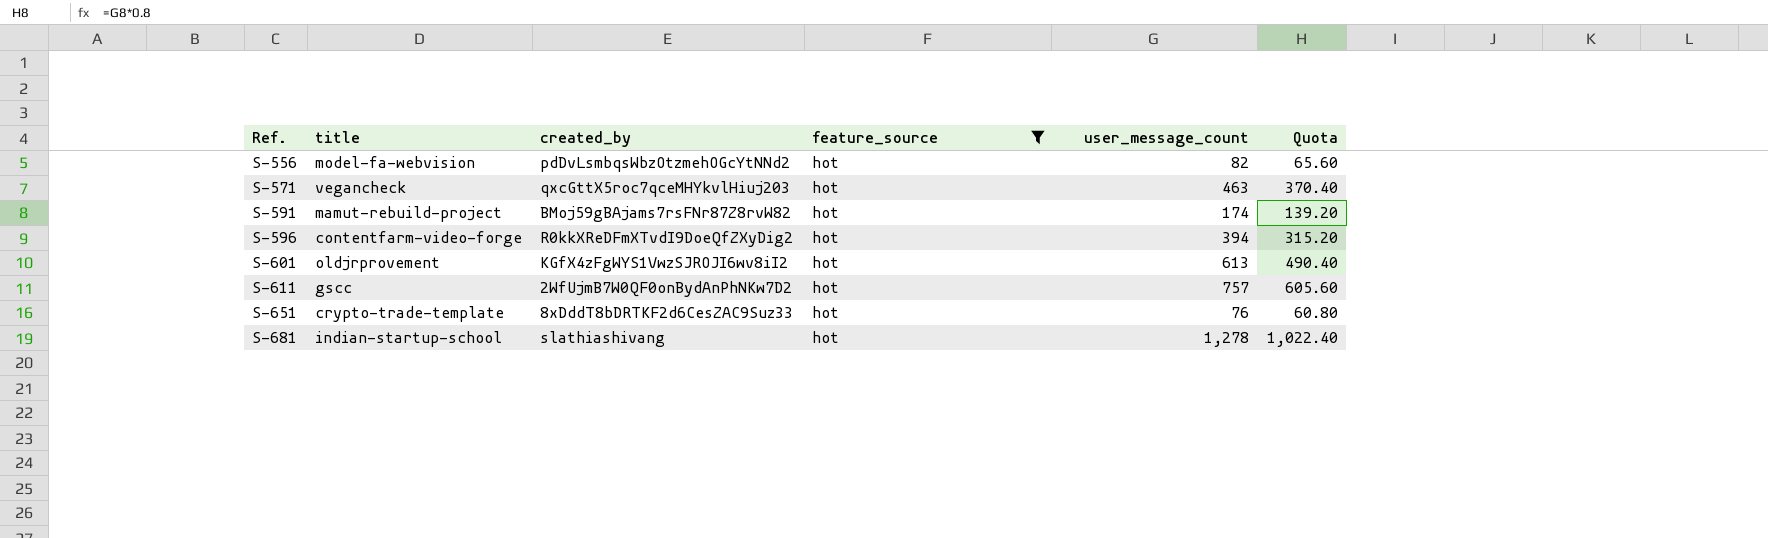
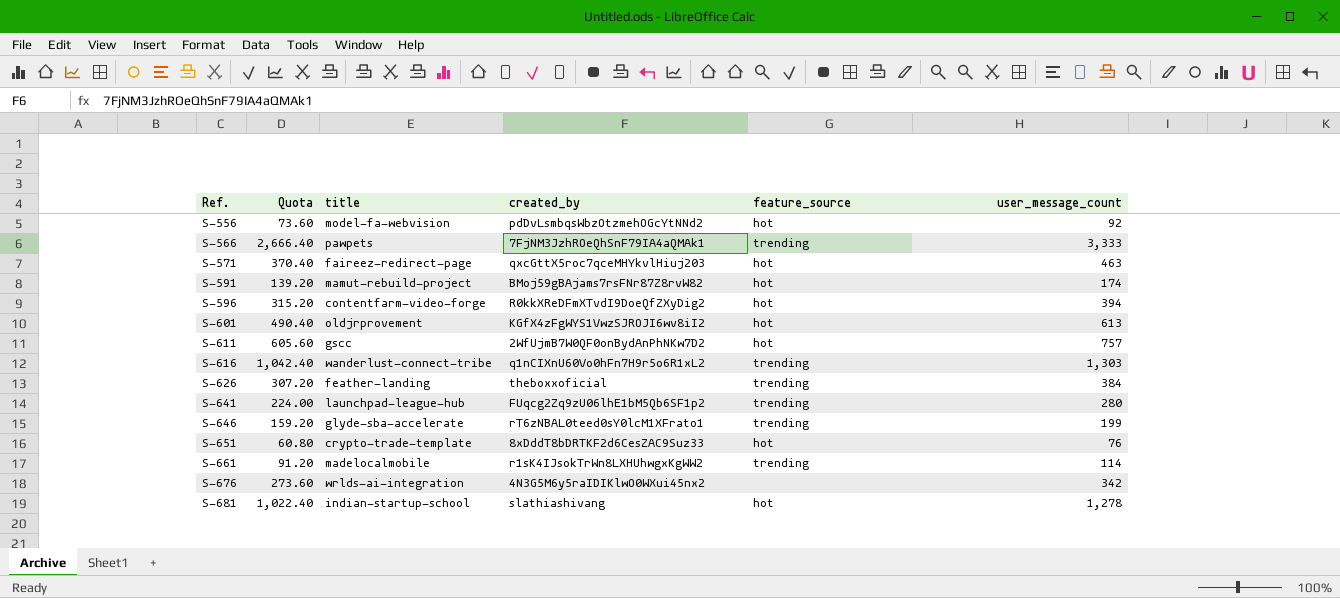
filter: feature_source = hot -> none
column Quota | position: 6 -> 2
S-556 | Quota: 65.60 -> 73.60
S-556 | user_message_count: 82 -> 92
S-571 | title: vegancheck -> faireez-redirect-page

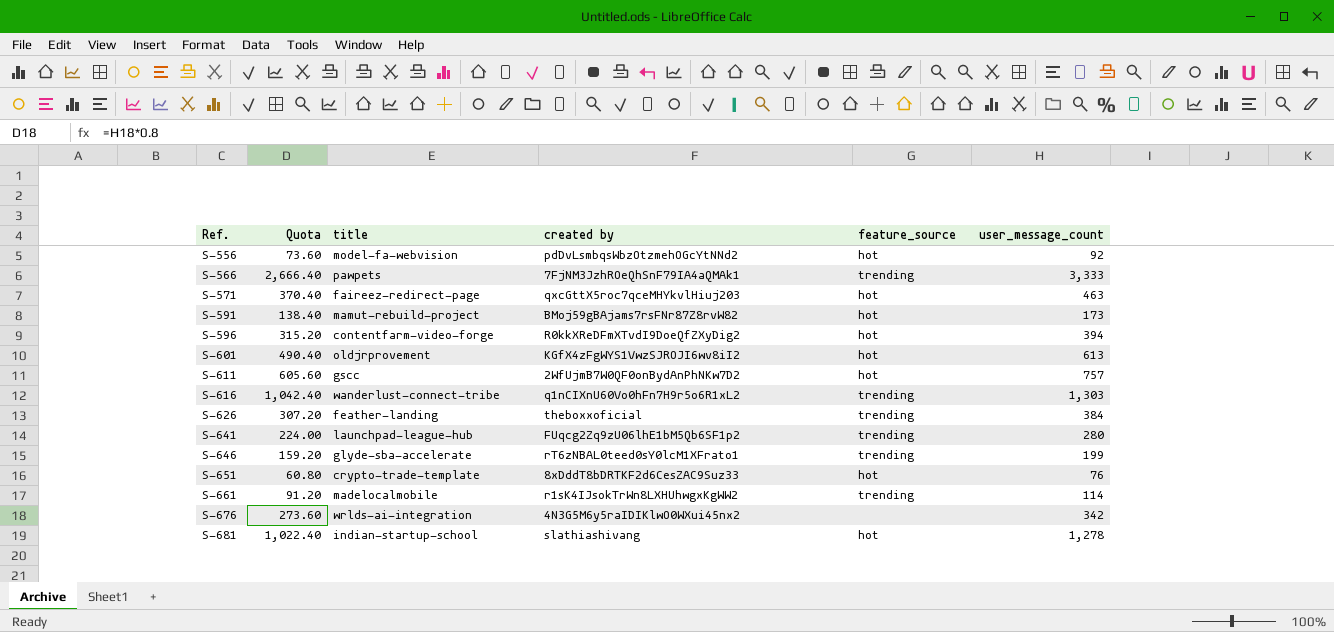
column name: created_by -> created by
S-591 | Quota: 139.20 -> 138.40
S-591 | user_message_count: 174 -> 173

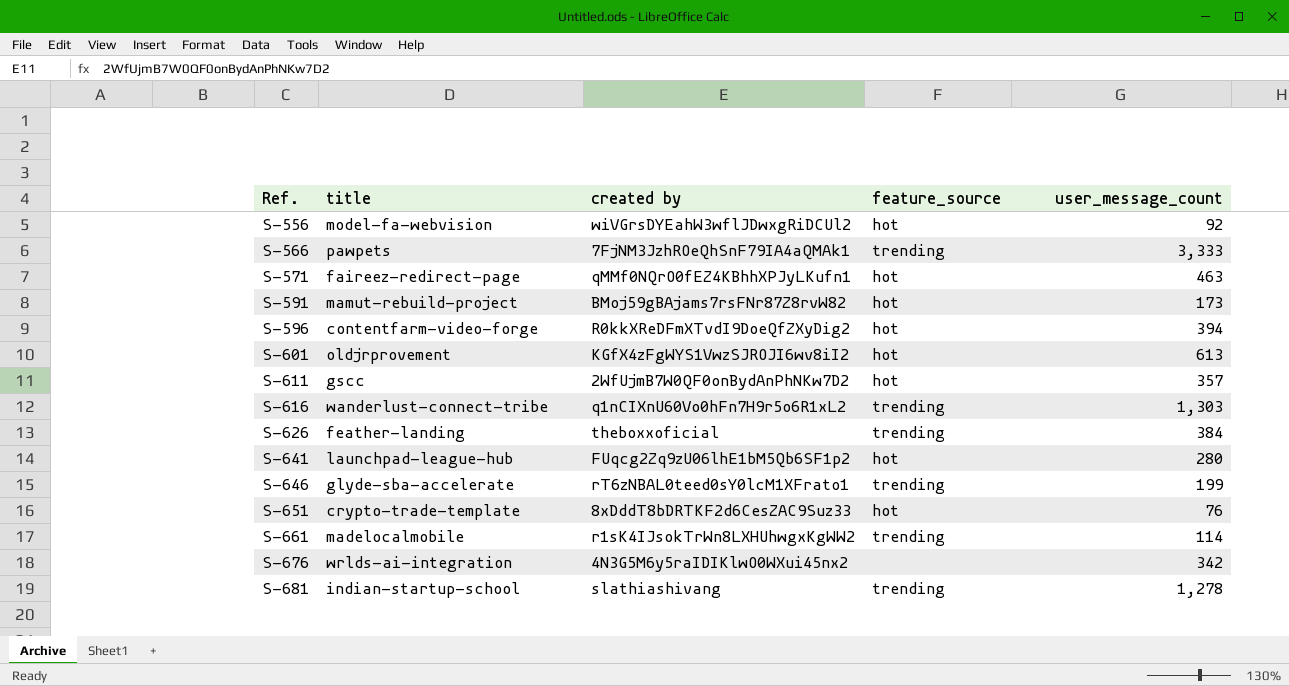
column Quota | formula: [user_message_count] * 0.8 -> none
S-556 | created by: pdDvLsmbqsWbzOtzmehOGcYtNNd2 -> wiVGrsDYEahW3wflJDwxgRiDCUl2
S-571 | created by: qxcGttX5roc7qceMHYkvlHiuj203 -> qMMf0NQrO0fEZ4KBhhXPJyLKufn1
S-611 | user_message_count: 757 -> 357
S-641 | feature_source: trending -> hot
S-681 | feature_source: hot -> trending

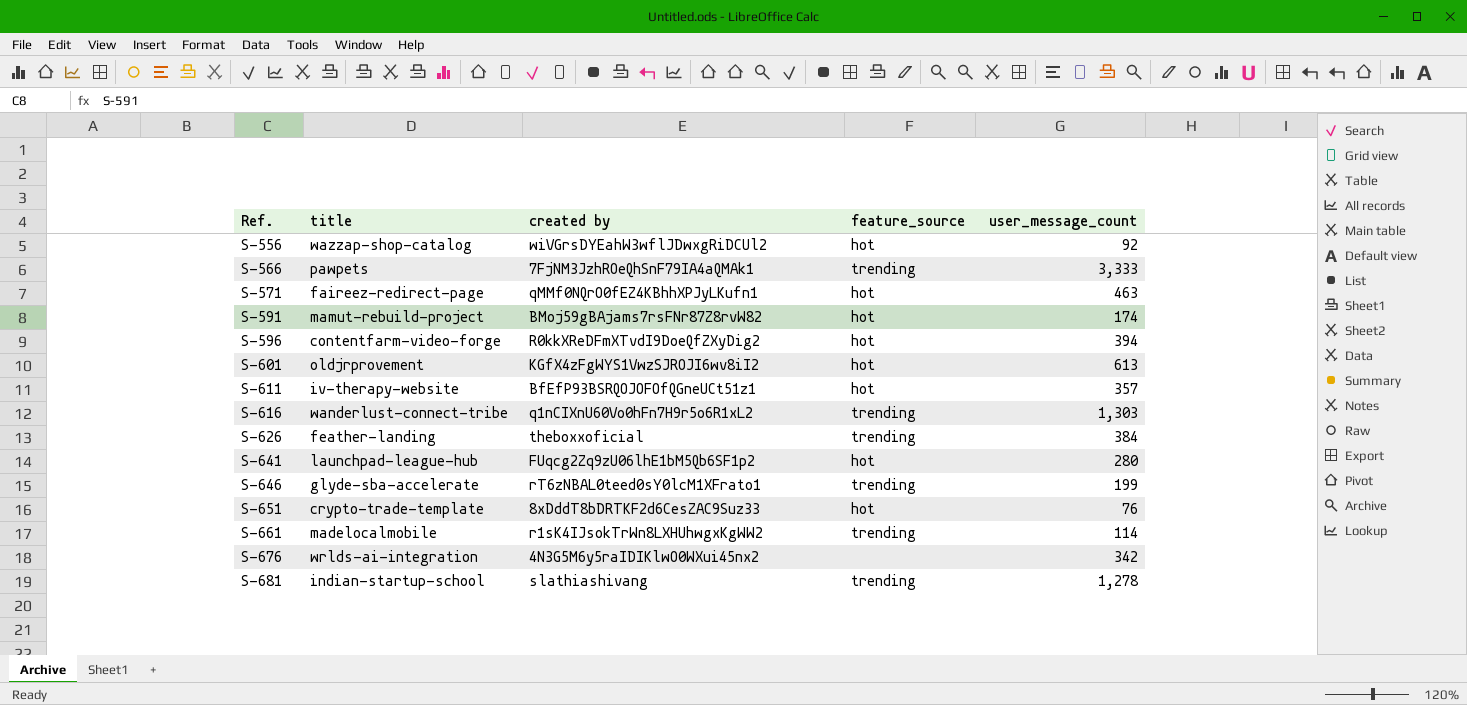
S-556 | title: model-fa-webvision -> wazzap-shop-catalog
S-591 | user_message_count: 173 -> 174
S-611 | title: gscc -> iv-therapy-website
S-611 | created by: 2WfUjmB7W0QF0onBydAnPhNKw7D2 -> BfEfP93BSRQOJOFOfQGneUCt51z1

